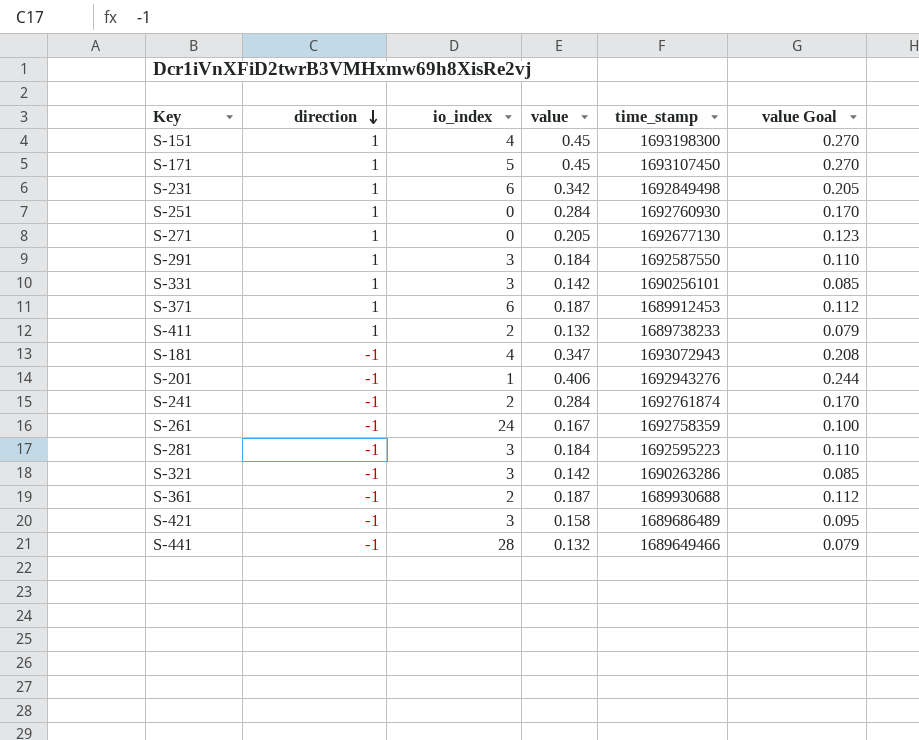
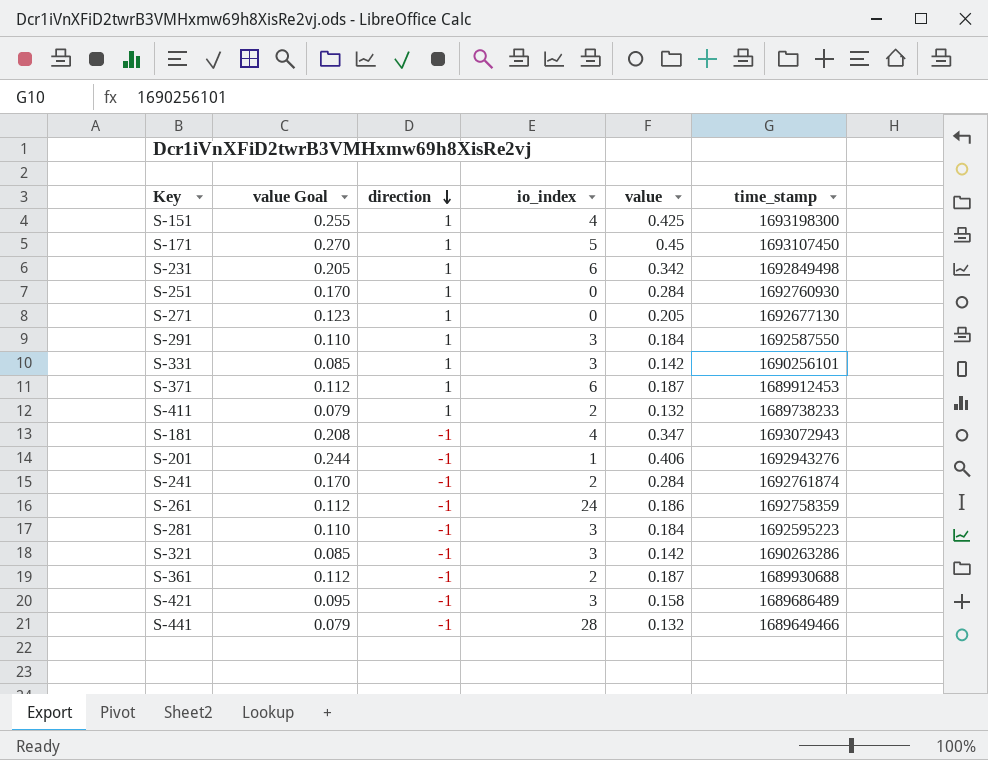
column value Goal | position: 6 -> 2
S-151 | value Goal: 0.270 -> 0.255
S-151 | value: 0.45 -> 0.425
S-261 | value Goal: 0.100 -> 0.112
S-261 | value: 0.167 -> 0.186

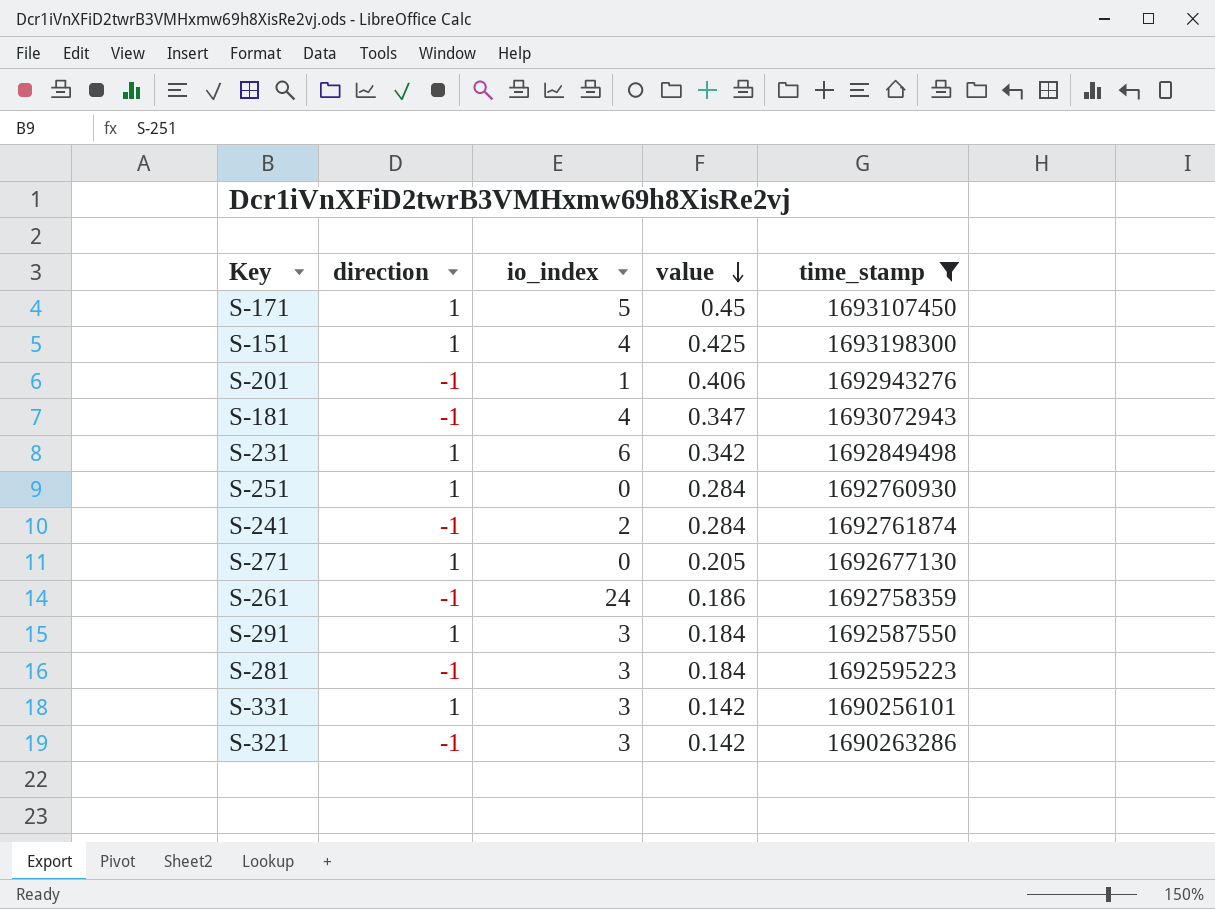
filter: none -> time_stamp >= 1690256101
row order: direction descending -> value descending
column value Goal | formula: [value] * 0.6 -> none

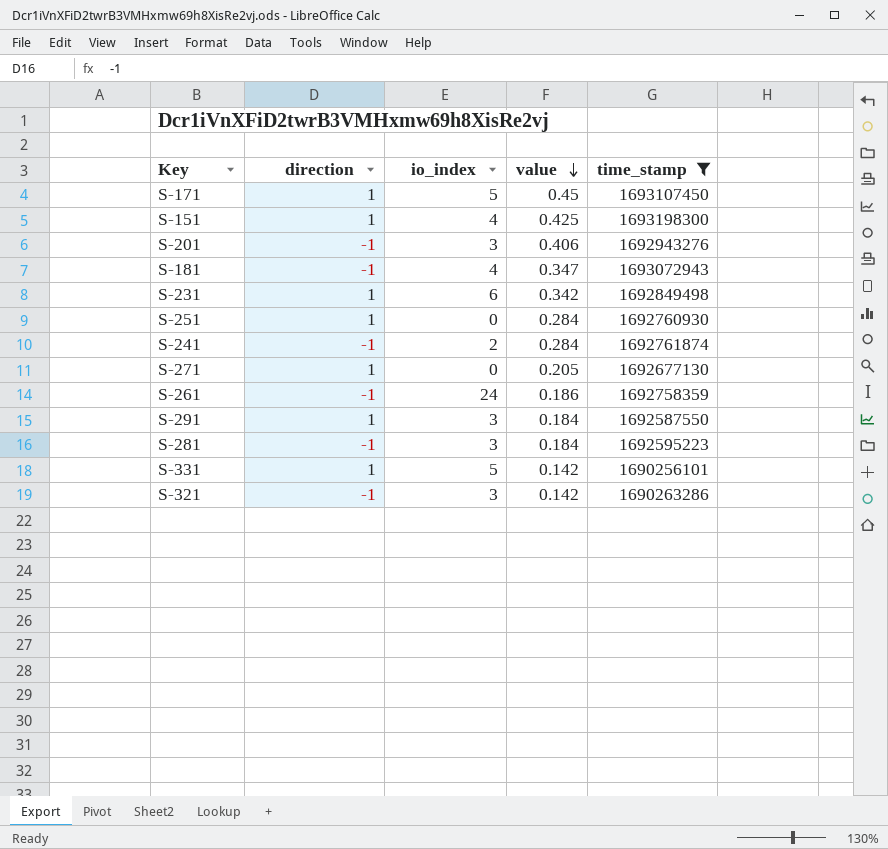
S-201 | io_index: 1 -> 3
S-331 | io_index: 3 -> 5

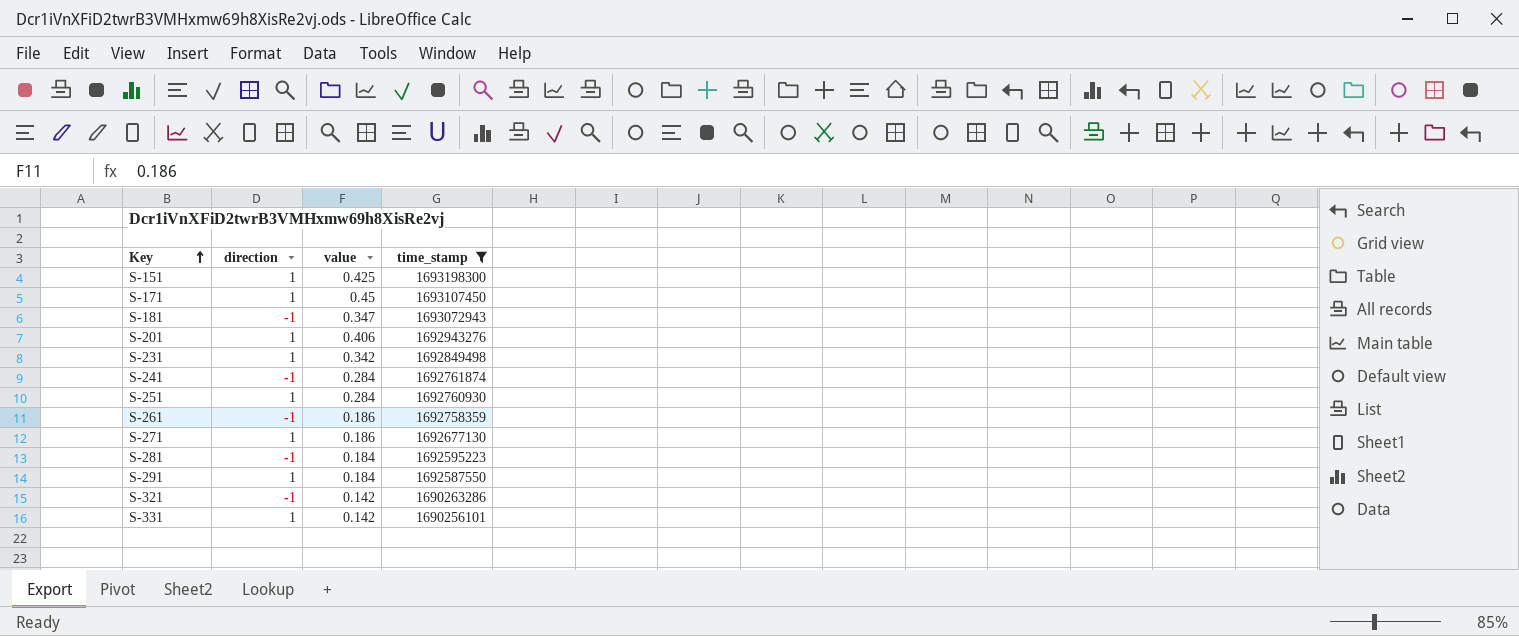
row order: value descending -> Key ascending
column io_index | position: 3 -> none
S-201 | direction: -1 -> 1
S-271 | value: 0.205 -> 0.186

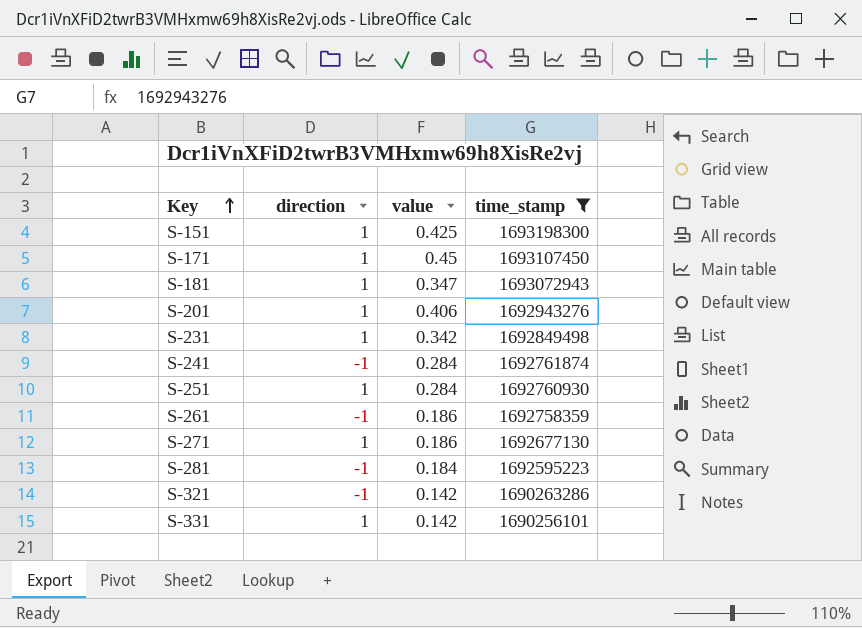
row S-291: 1 | 0.184 | 1692587550 -> none
S-181 | direction: -1 -> 1

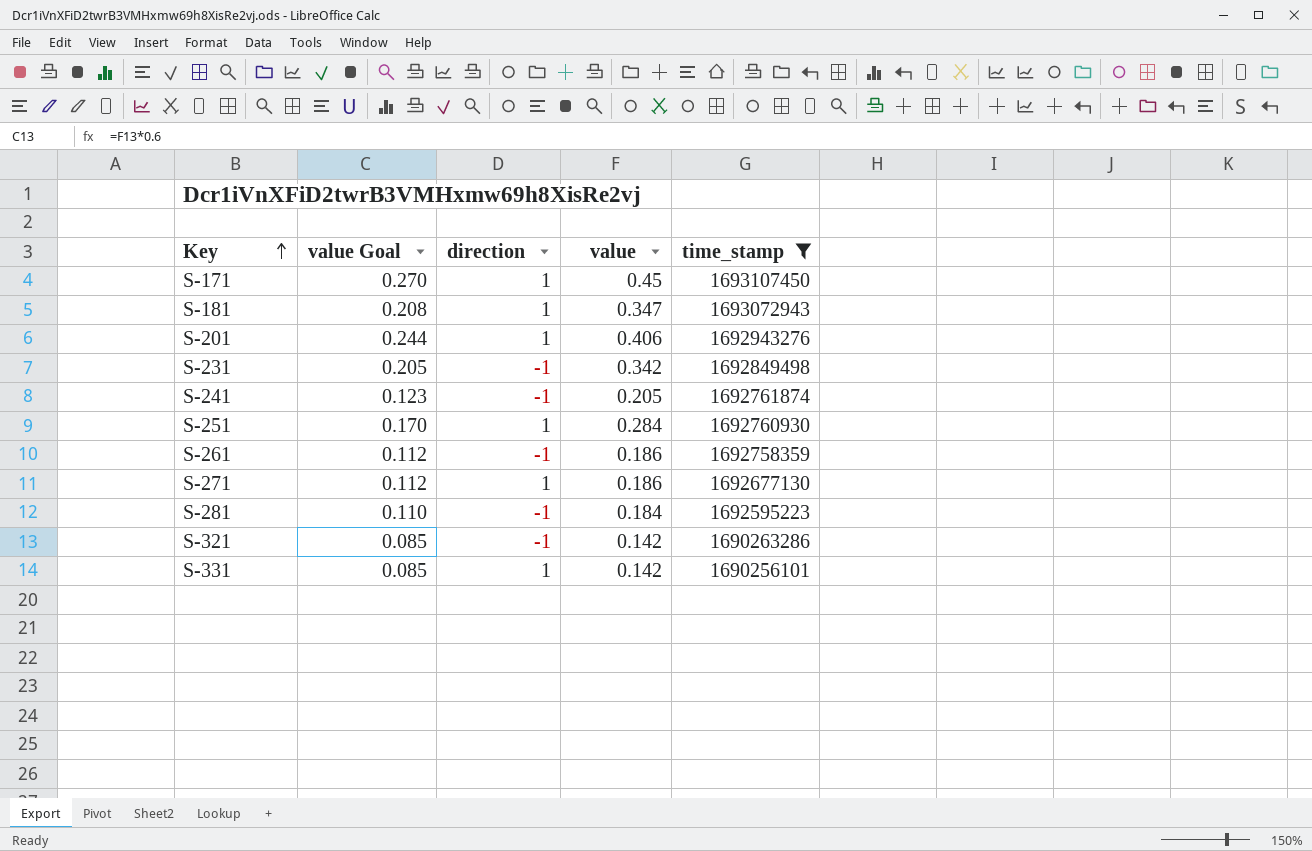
column value Goal | formula: none -> [value] * 0.6
row S-151: 1 | 0.425 | 1693198300 -> none
S-231 | direction: 1 -> -1
S-241 | value: 0.284 -> 0.205

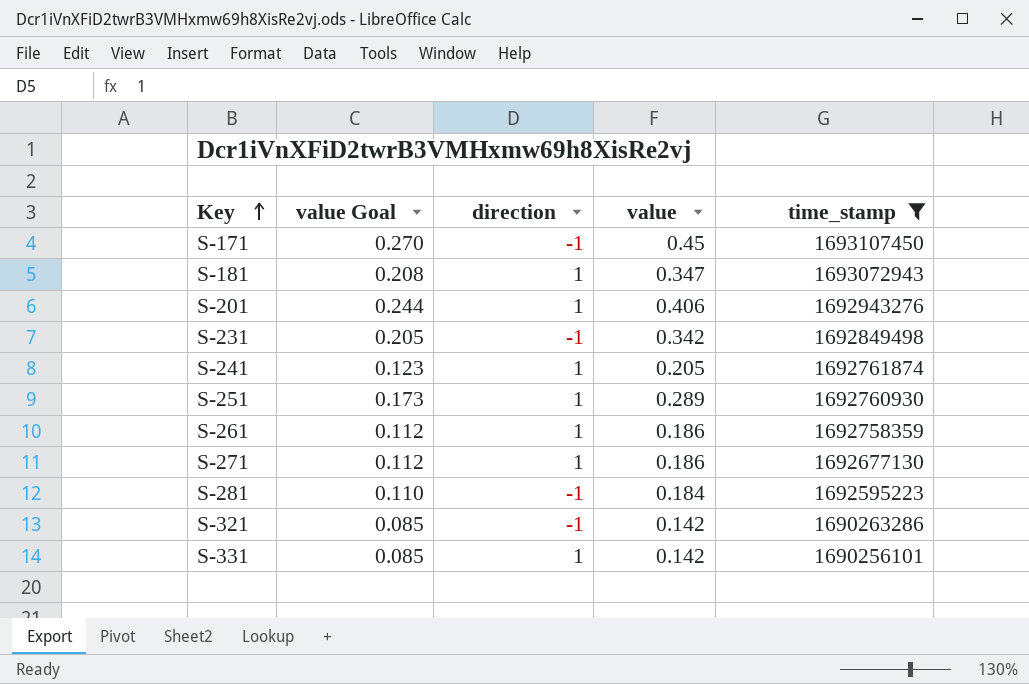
S-171 | direction: 1 -> -1
S-241 | direction: -1 -> 1
S-251 | value Goal: 0.170 -> 0.173
S-251 | value: 0.284 -> 0.289
S-261 | direction: -1 -> 1

